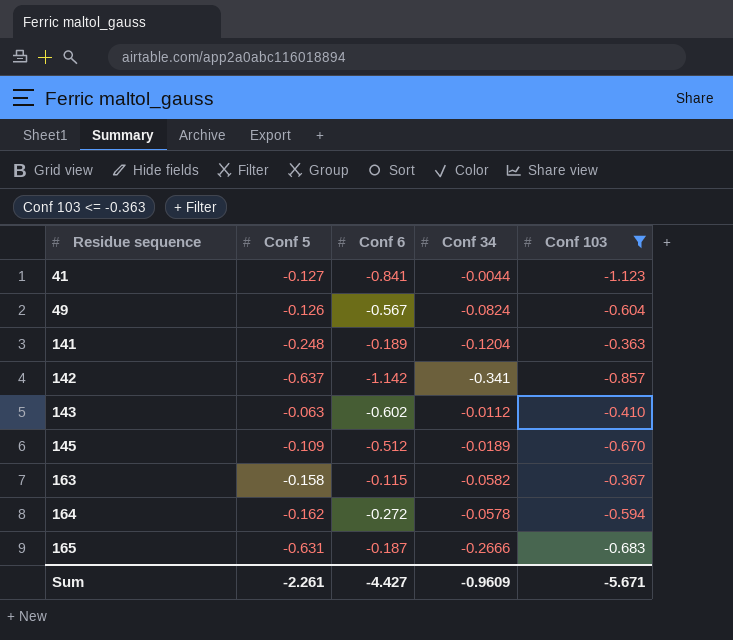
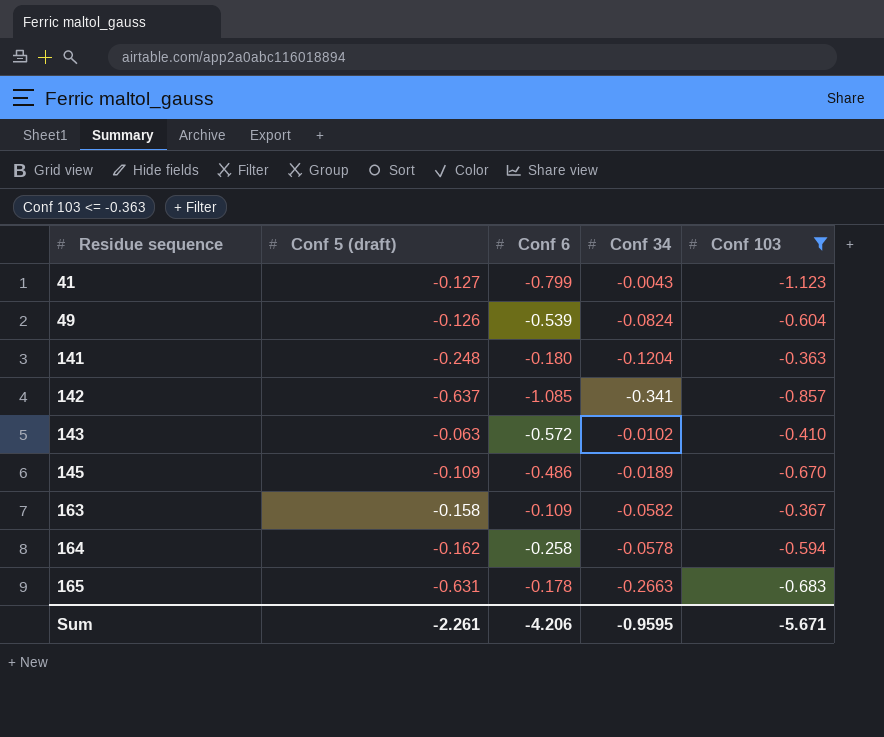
column name: Conf 5 -> Conf 5 (draft)
41 | Conf 6: -0.841 -> -0.799
41 | Conf 34: -0.0044 -> -0.0043
49 | Conf 6: -0.567 -> -0.539
141 | Conf 6: -0.189 -> -0.180
142 | Conf 6: -1.142 -> -1.085
143 | Conf 6: -0.602 -> -0.572
143 | Conf 34: -0.0112 -> -0.0102
145 | Conf 6: -0.512 -> -0.486
163 | Conf 6: -0.115 -> -0.109
164 | Conf 6: -0.272 -> -0.258
165 | Conf 6: -0.187 -> -0.178
165 | Conf 34: -0.2666 -> -0.2663
Sum | Conf 6: -4.427 -> -4.206
Sum | Conf 34: -0.9609 -> -0.9595

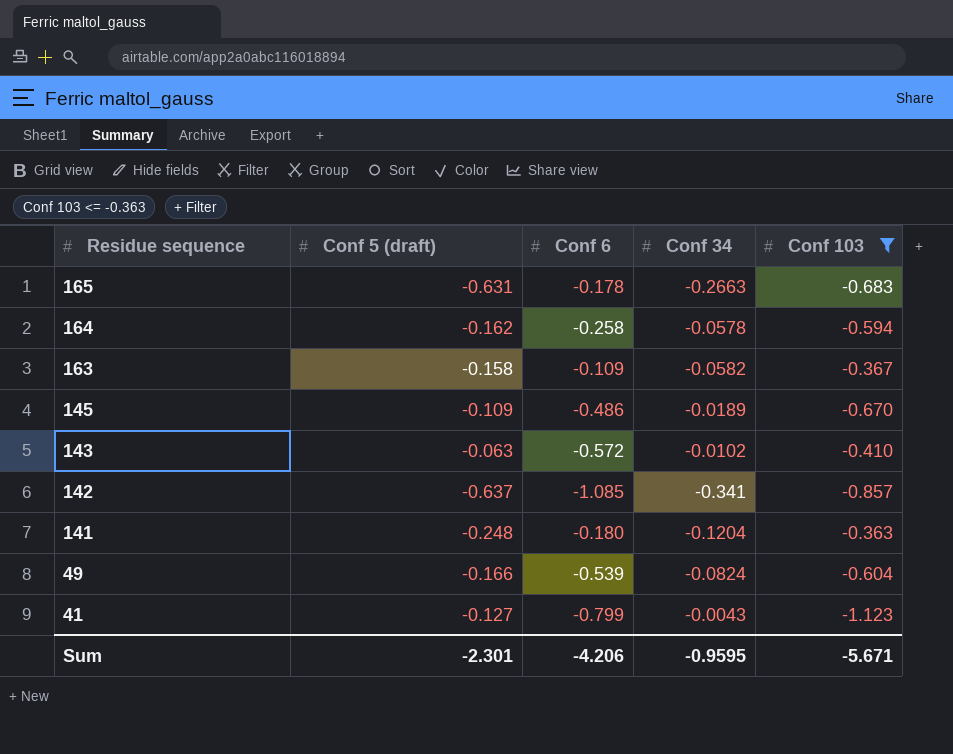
row order: Residue sequence ascending -> Residue sequence descending
49 | Conf 5 (draft): -0.126 -> -0.166
Sum | Conf 5 (draft): -2.261 -> -2.301

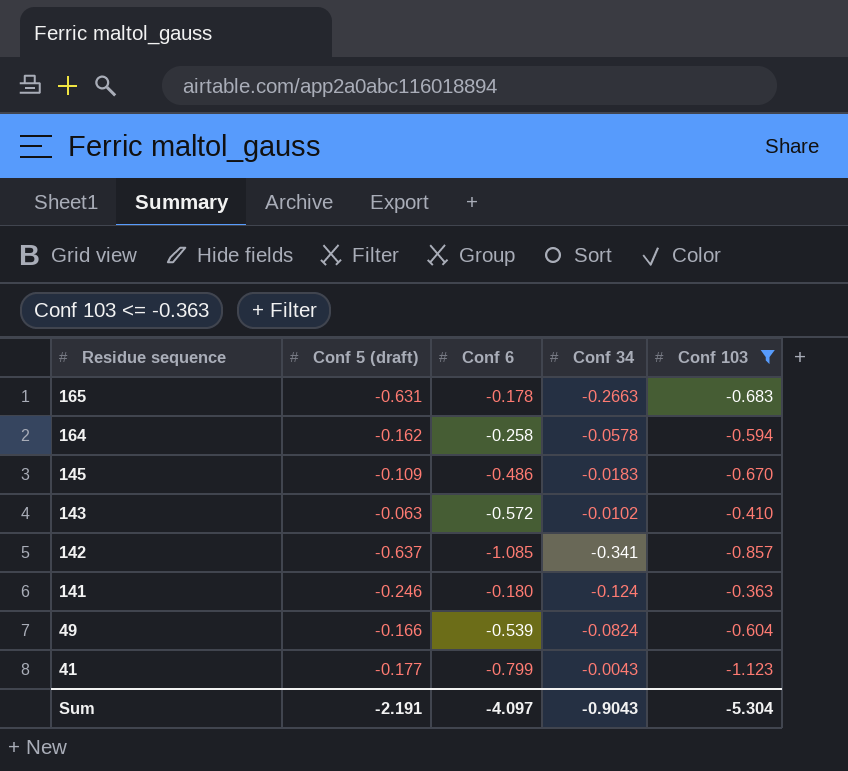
row 163: -0.158 | -0.109 | -0.0582 | -0.367 -> none
145 | Conf 34: -0.0189 -> -0.0183
141 | Conf 5 (draft): -0.248 -> -0.246
141 | Conf 34: -0.1204 -> -0.124
41 | Conf 5 (draft): -0.127 -> -0.177
Sum | Conf 5 (draft): -2.301 -> -2.191
Sum | Conf 6: -4.206 -> -4.097
Sum | Conf 34: -0.9595 -> -0.9043
Sum | Conf 103: -5.671 -> -5.304

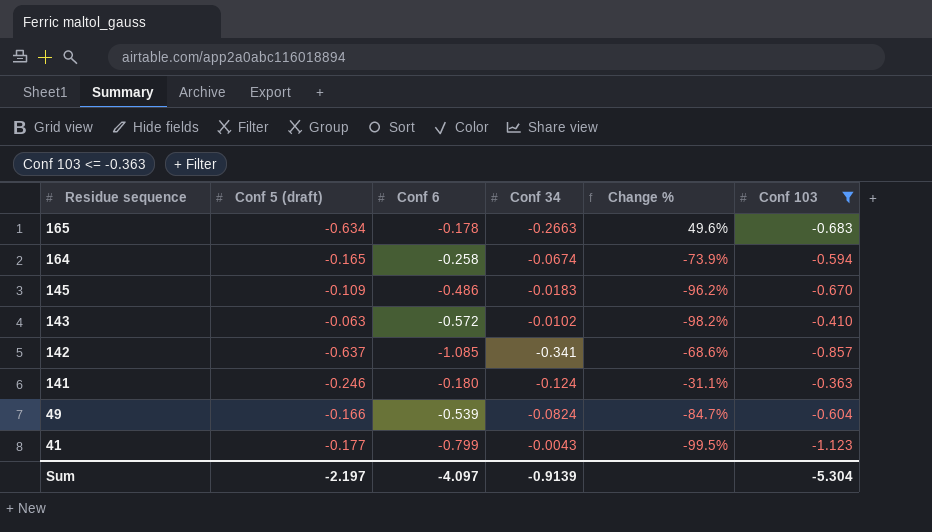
column Change % | formula: none -> ([Conf 34] - [Conf 6]) / [Conf 6]
165 | Conf 5 (draft): -0.631 -> -0.634
164 | Conf 5 (draft): -0.162 -> -0.165
164 | Conf 34: -0.0578 -> -0.0674
Sum | Conf 5 (draft): -2.191 -> -2.197
Sum | Conf 34: -0.9043 -> -0.9139

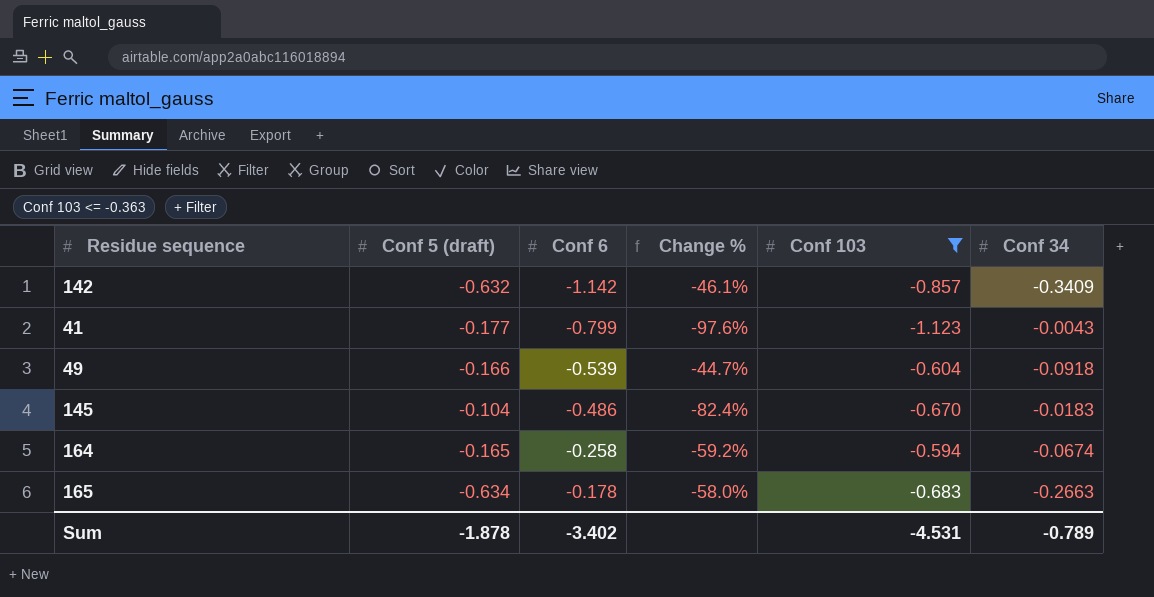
row order: Residue sequence descending -> Conf 6 ascending
column Change % | formula: ([Conf 34] - [Conf 6]) / [Conf 6] -> ([Conf 34] - [Conf 5 (draft)]) / [Conf 5 (draft)]
column Conf 34 | position: 4 -> 6
row 143: -0.063 | -0.572 | -0.0102 | -98.2% | -0.410 -> none
row 141: -0.246 | -0.180 | -0.124 | -31.1% | -0.363 -> none
142 | Conf 5 (draft): -0.637 -> -0.632
142 | Conf 6: -1.085 -> -1.142
142 | Conf 34: -0.341 -> -0.3409
49 | Conf 34: -0.0824 -> -0.0918
145 | Conf 5 (draft): -0.109 -> -0.104
Sum | Conf 5 (draft): -2.197 -> -1.878
Sum | Conf 6: -4.097 -> -3.402
Sum | Conf 103: -5.304 -> -4.531
Sum | Conf 34: -0.9139 -> -0.789

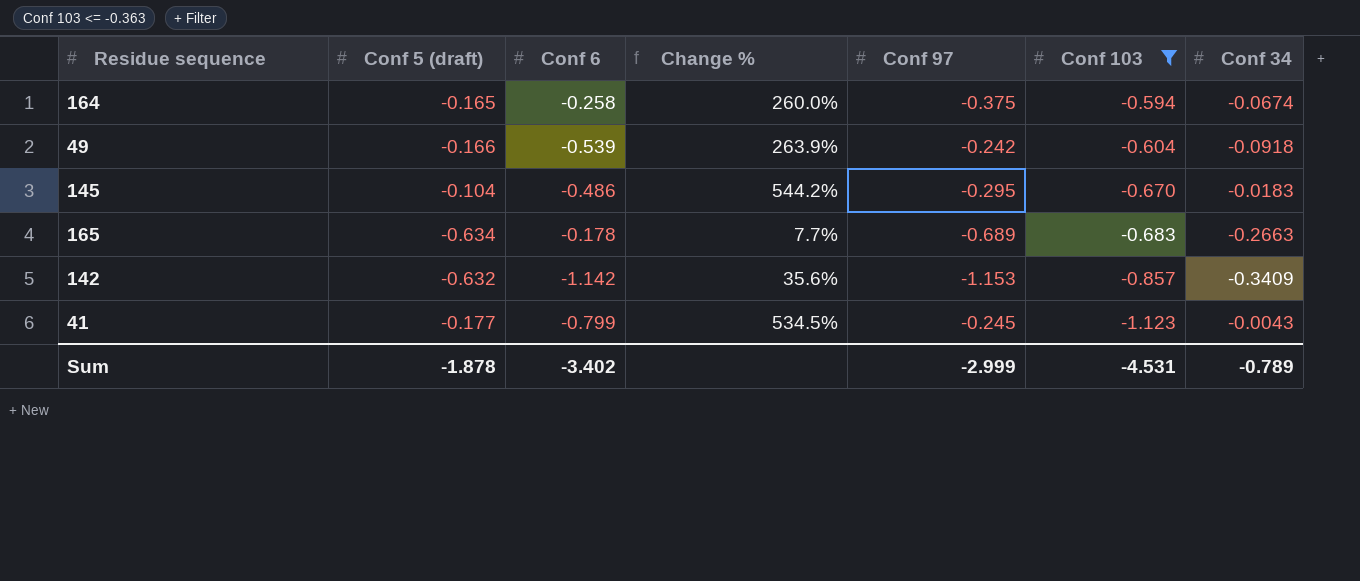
row order: Conf 6 ascending -> Conf 103 descending
column Change % | formula: ([Conf 34] - [Conf 5 (draft)]) / [Conf 5 (draft)] -> ([Conf 103] - [Conf 5 (draft)]) / [Conf 5 (draft)]
column Conf 97 | position: none -> 5

